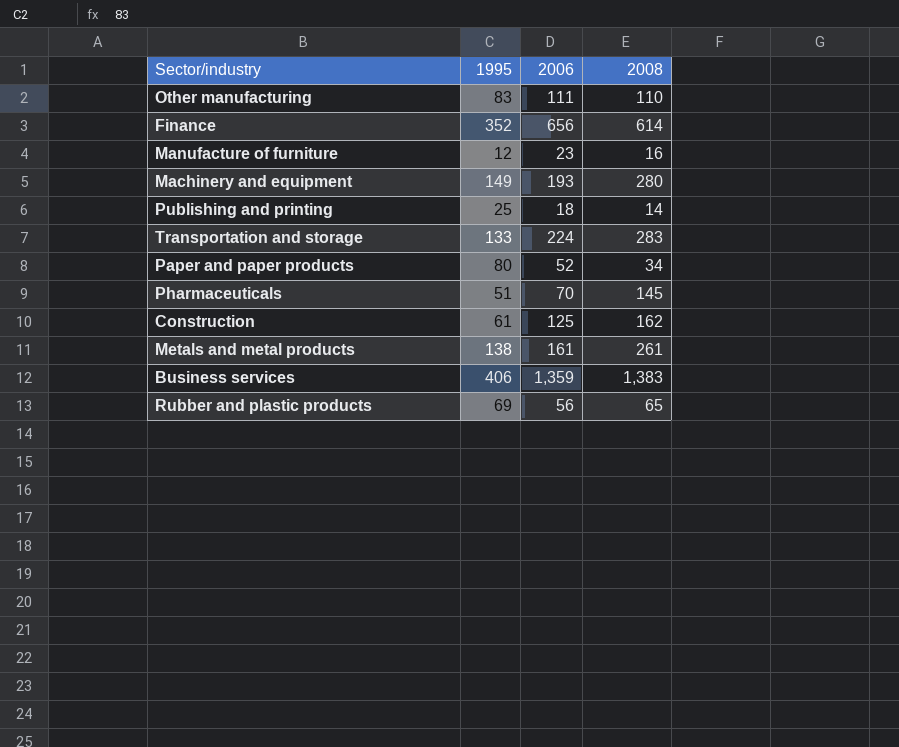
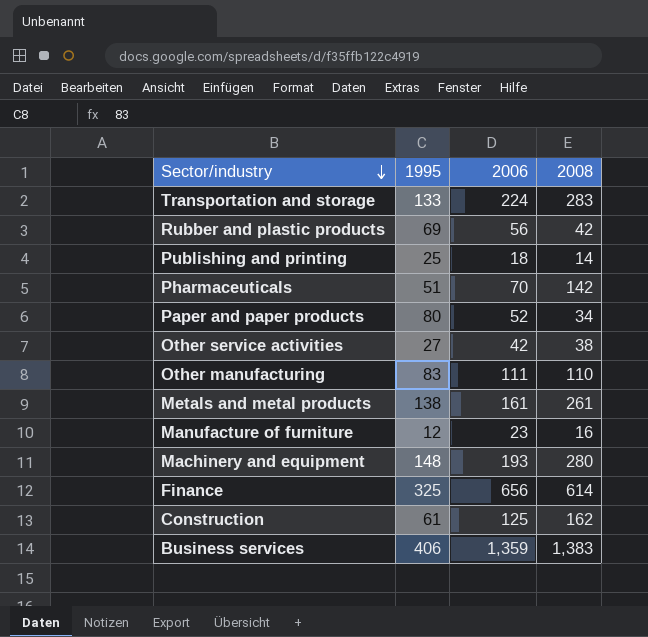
row order: none -> Sector/industry descending
Rubber and plastic products | 2008: 65 -> 42
Pharmaceuticals | 2008: 145 -> 142
row Other service activities: none -> 27 | 42 | 38
Machinery and equipment | 1995: 149 -> 148
Finance | 1995: 352 -> 325

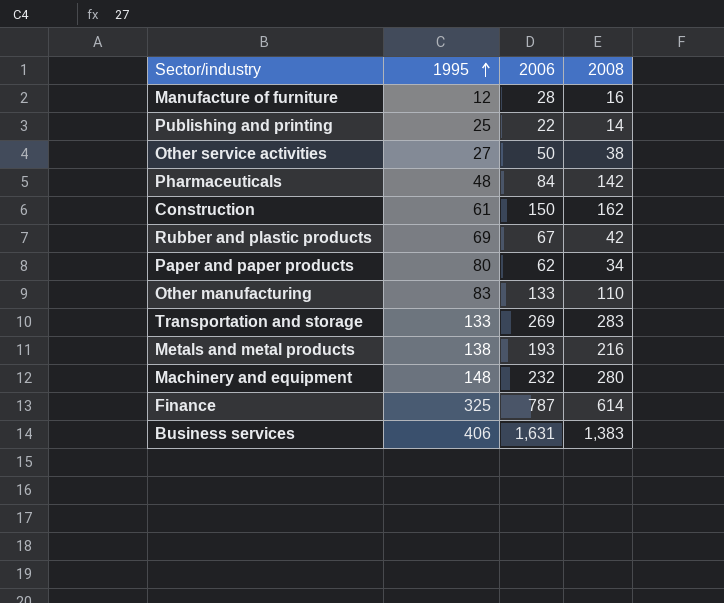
row order: Sector/industry descending -> 1995 ascending
Manufacture of furniture | 2006: 23 -> 28
Publishing and printing | 2006: 18 -> 22
Other service activities | 2006: 42 -> 50
Pharmaceuticals | 1995: 51 -> 48
Pharmaceuticals | 2006: 70 -> 84
Construction | 2006: 125 -> 150
Rubber and plastic products | 2006: 56 -> 67
Paper and paper products | 2006: 52 -> 62
Other manufacturing | 2006: 111 -> 133
Transportation and storage | 2006: 224 -> 269
Metals and metal products | 2006: 161 -> 193
Metals and metal products | 2008: 261 -> 216
Machinery and equipment | 2006: 193 -> 232
Finance | 2006: 656 -> 787
Business services | 2006: 1,359 -> 1,631

